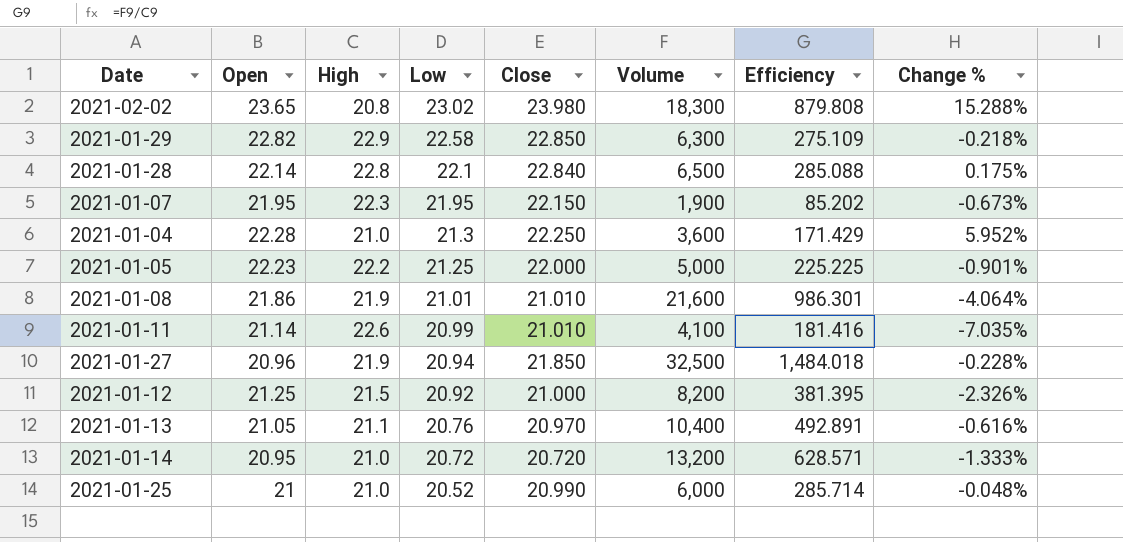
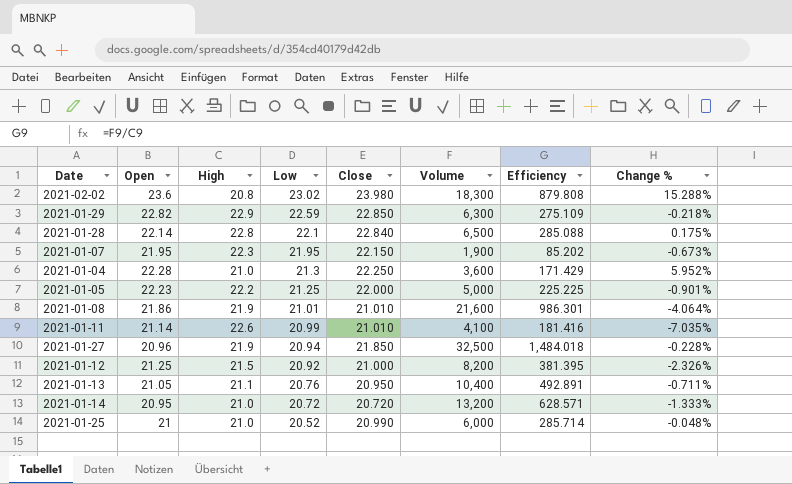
2021-02-02 | Open: 23.65 -> 23.6
2021-01-29 | Low: 22.58 -> 22.59
2021-01-13 | Close: 20.970 -> 20.950
2021-01-13 | Change %: -0.616% -> -0.711%

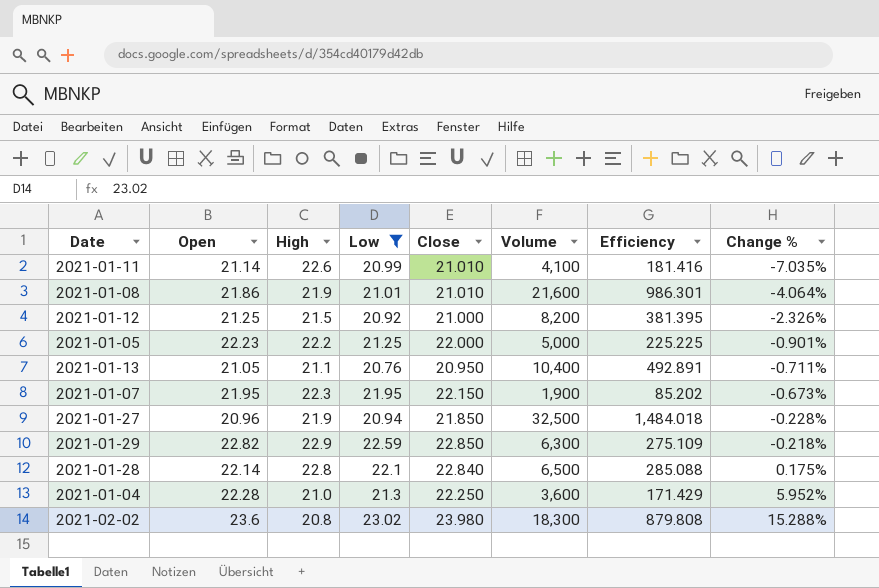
filter: none -> Low >= 20.76
row order: Low descending -> Change % ascending

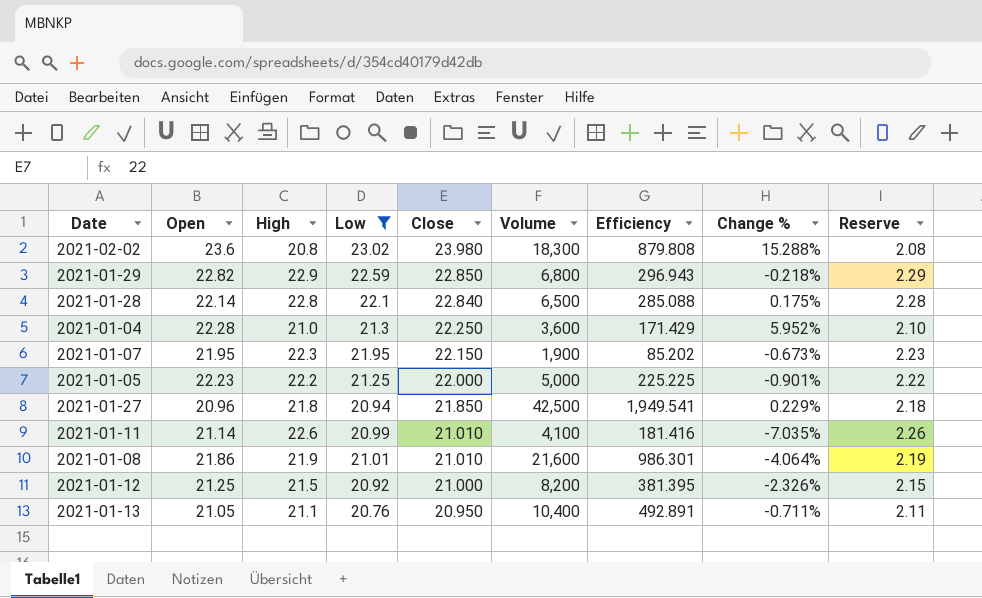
row order: Change % ascending -> Close descending
column Reserve | formula: none -> [High] * 0.1
2021-01-29 | Volume: 6,300 -> 6,800
2021-01-29 | Efficiency: 275.109 -> 296.943
2021-01-27 | High: 21.9 -> 21.8
2021-01-27 | Volume: 32,500 -> 42,500
2021-01-27 | Efficiency: 1,484.018 -> 1,949.541
2021-01-27 | Change %: -0.228% -> 0.229%

